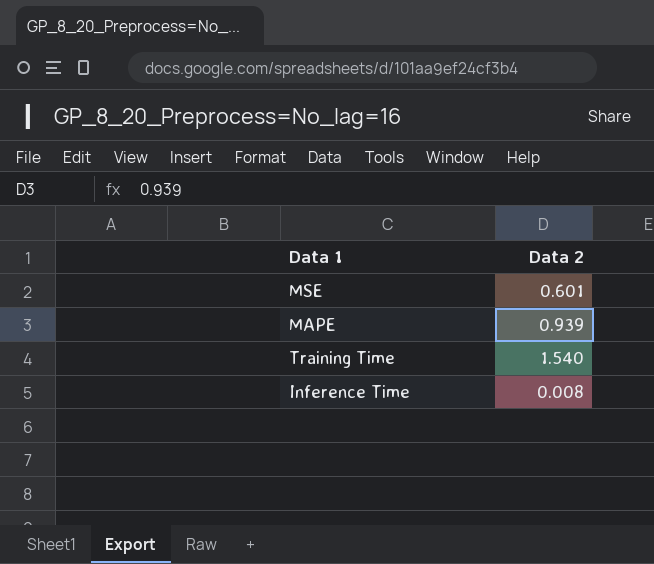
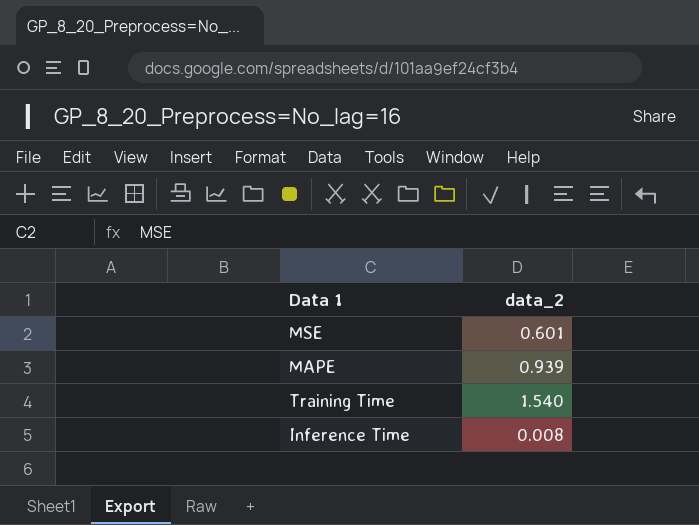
column name: Data 2 -> data_2

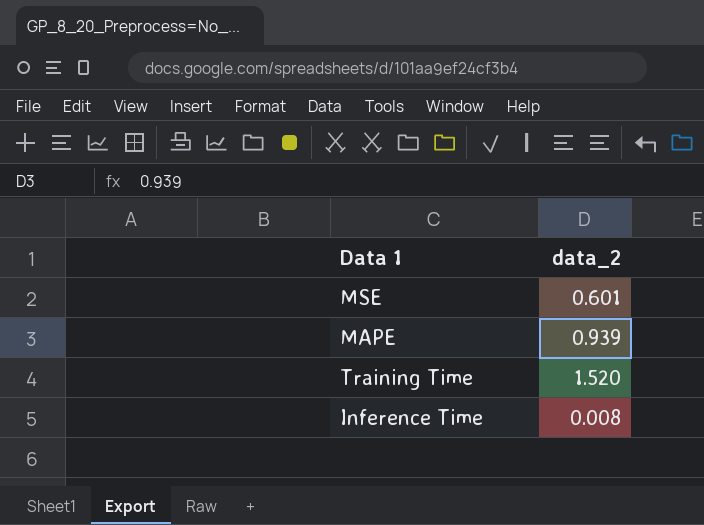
Training Time | data_2: 1.540 -> 1.520

